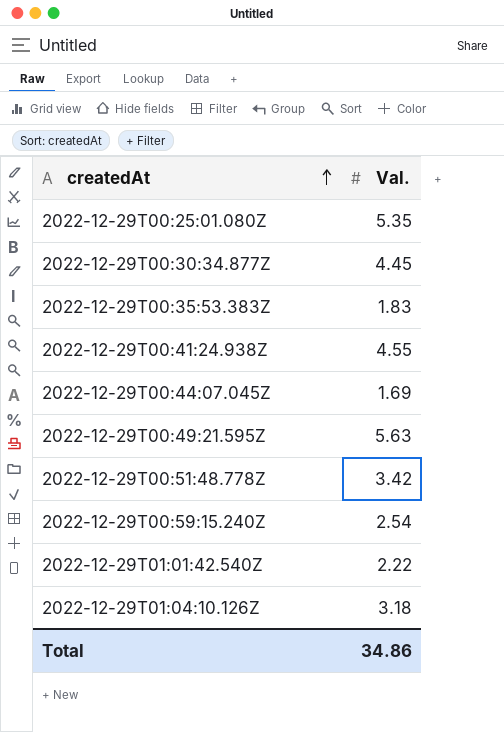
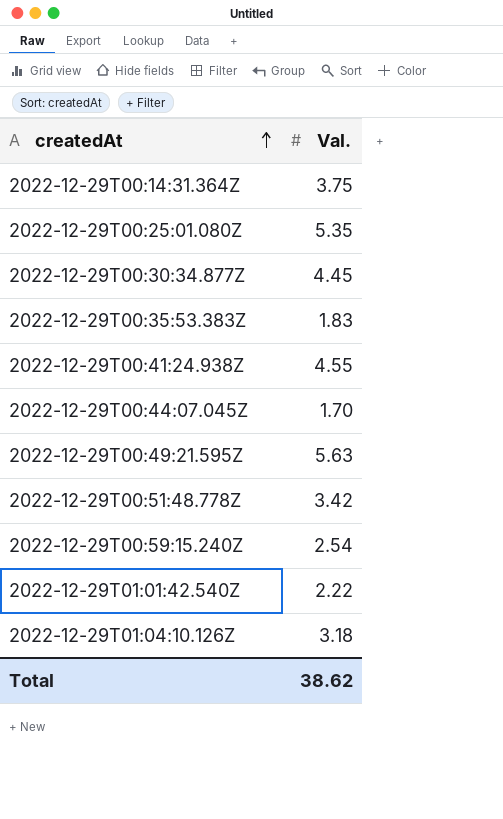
row 2022-12-29T00:14:31.364Z: none -> 3.75
2022-12-29T00:44:07.045Z | Val.: 1.69 -> 1.70
Total | Val.: 34.86 -> 38.62

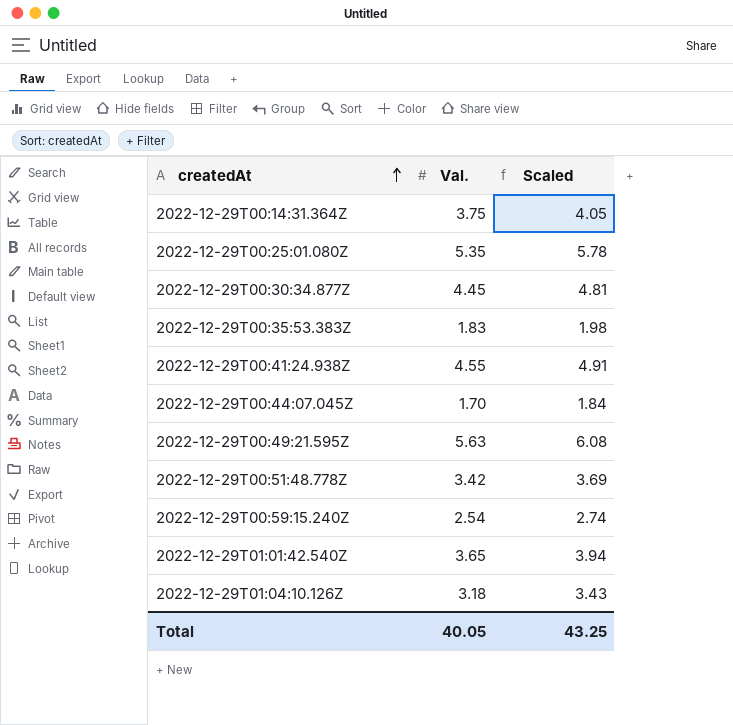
column Scaled | formula: none -> [Val.] * 1.08
2022-12-29T01:01:42.540Z | Val.: 2.22 -> 3.65
Total | Val.: 38.62 -> 40.05

